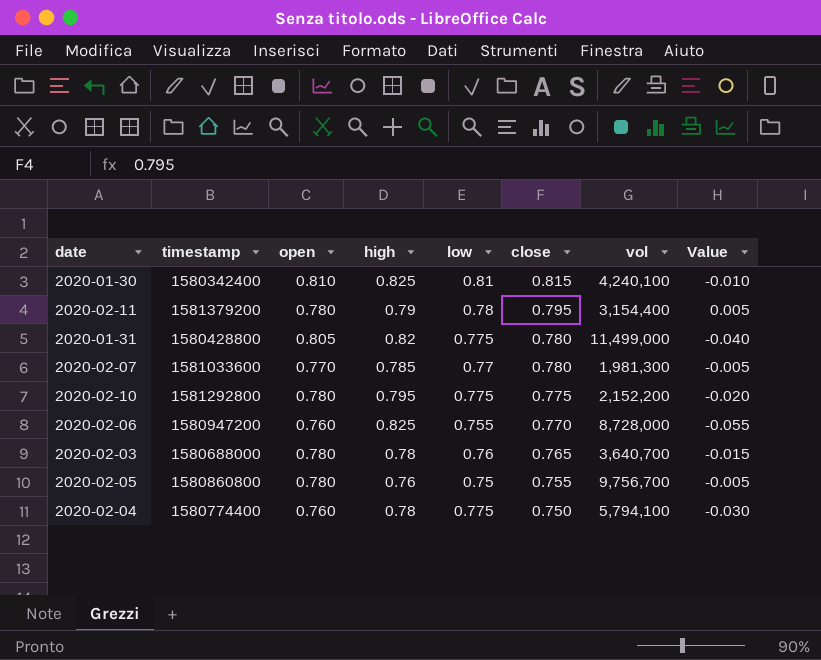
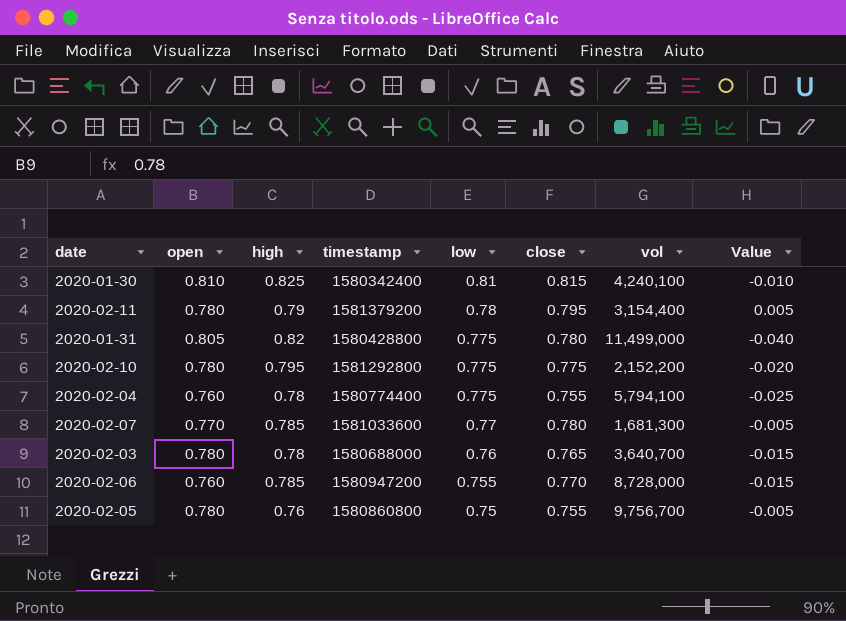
row order: close descending -> low descending
column timestamp | position: 2 -> 4
2020-02-04 | close: 0.750 -> 0.755
2020-02-04 | Value: -0.030 -> -0.025
2020-02-07 | vol: 1,981,300 -> 1,681,300
2020-02-06 | high: 0.825 -> 0.785
2020-02-06 | Value: -0.055 -> -0.015

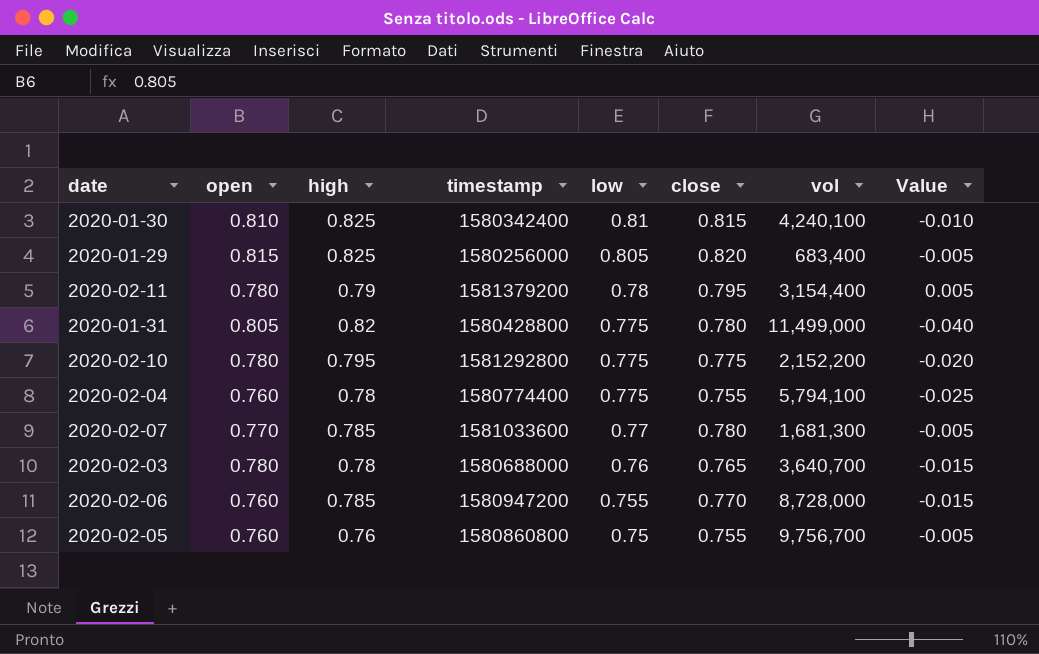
row 2020-01-29: none -> 0.815 | 0.825 | 1580256000 | 0.805 | 0.820 | 683,400 | -0.005
2020-02-05 | open: 0.780 -> 0.760

